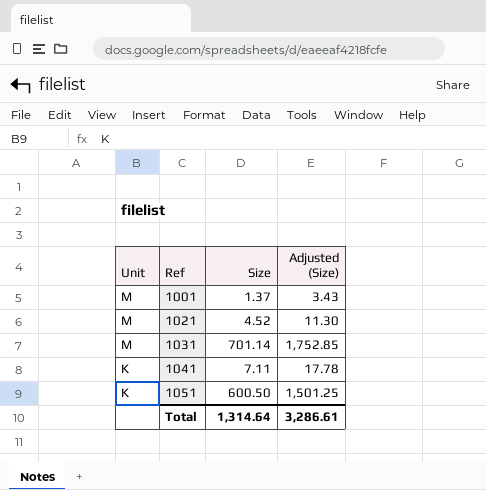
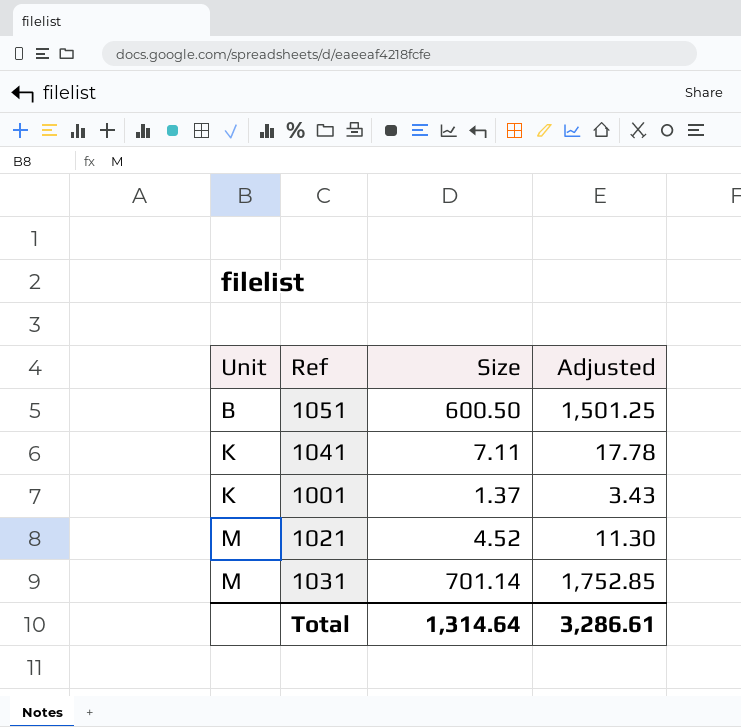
row order: Unit descending -> Unit ascending
column name: Adjusted (Size) -> Adjusted
1051 | Unit: K -> B
1001 | Unit: M -> K

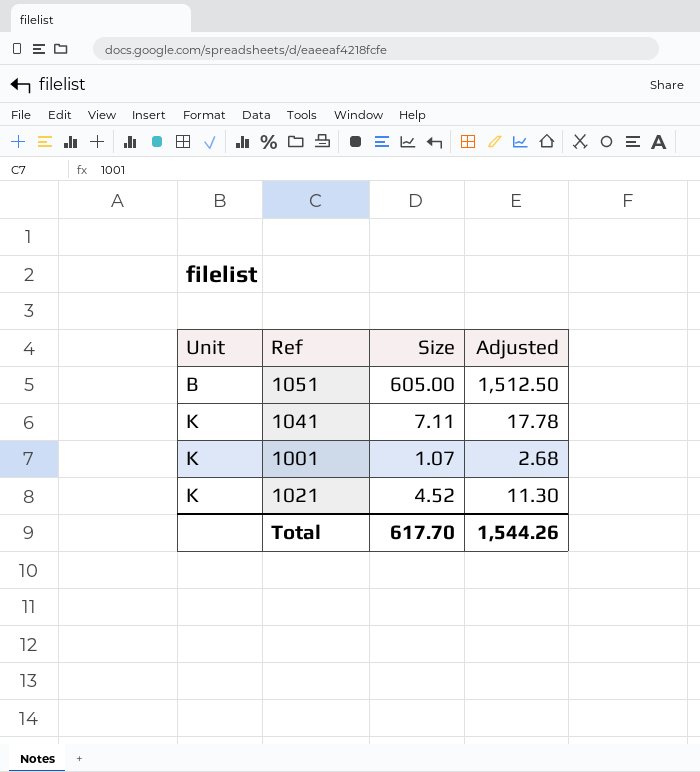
row 1031: M | 701.14 | 1,752.85 -> none
1051 | Size: 600.50 -> 605.00
1051 | Adjusted: 1,501.25 -> 1,512.50
1001 | Size: 1.37 -> 1.07
1001 | Adjusted: 3.43 -> 2.68
1021 | Unit: M -> K
Total | Size: 1,314.64 -> 617.70
Total | Adjusted: 3,286.61 -> 1,544.26

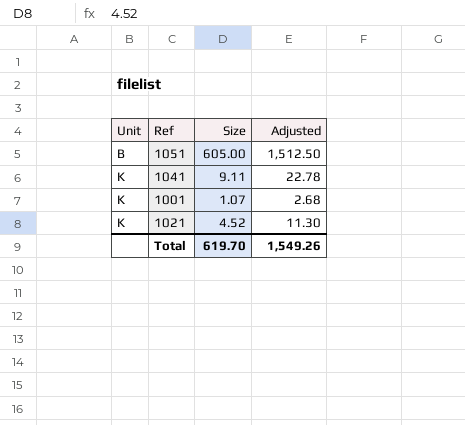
1041 | Size: 7.11 -> 9.11
1041 | Adjusted: 17.78 -> 22.78
Total | Size: 617.70 -> 619.70
Total | Adjusted: 1,544.26 -> 1,549.26

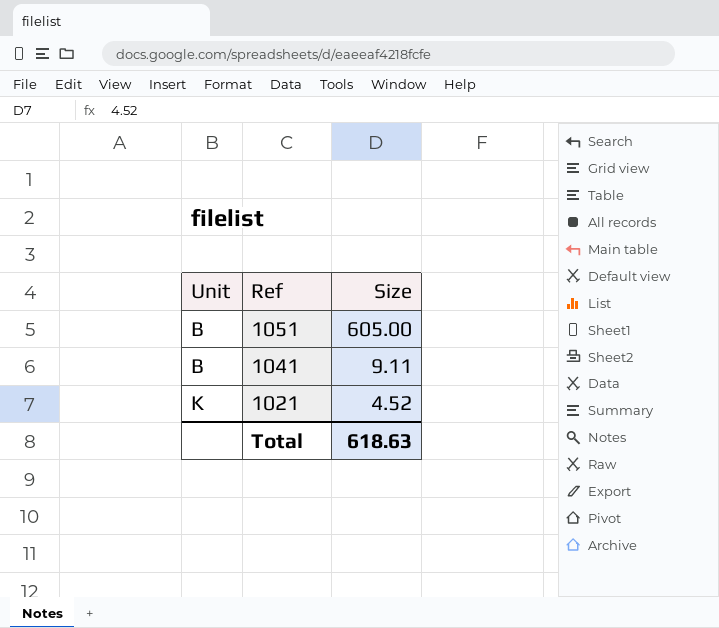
column Adjusted | formula: [Size] * 2.5 -> none
row 1001: K | 1.07 | 2.68 -> none
1041 | Unit: K -> B
Total | Size: 619.70 -> 618.63

